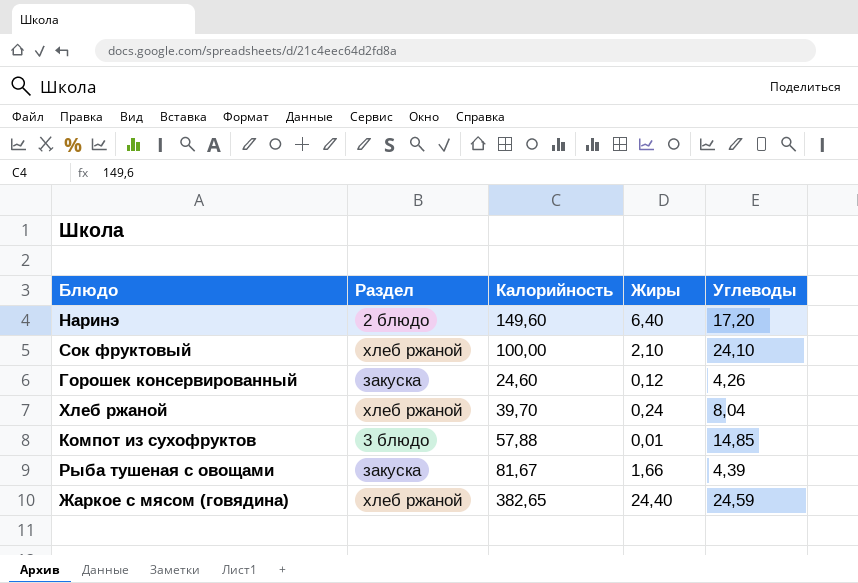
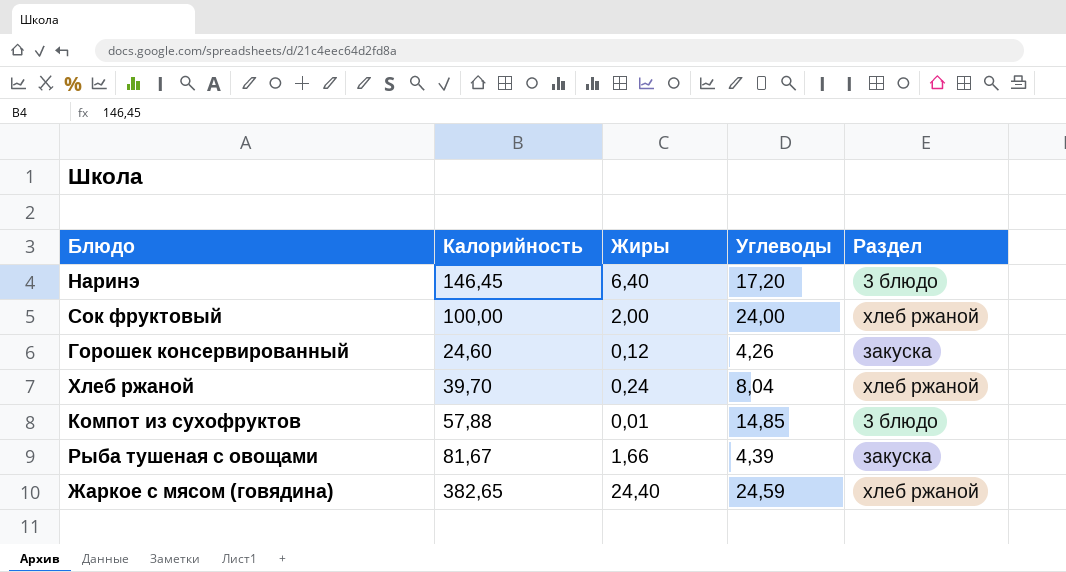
column Раздел | position: 2 -> 5
Наринэ | Калорийность: 149,60 -> 146,45
Наринэ | Раздел: 2 блюдо -> 3 блюдо
Сок фруктовый | Жиры: 2,10 -> 2,00
Сок фруктовый | Углеводы: 24,10 -> 24,00

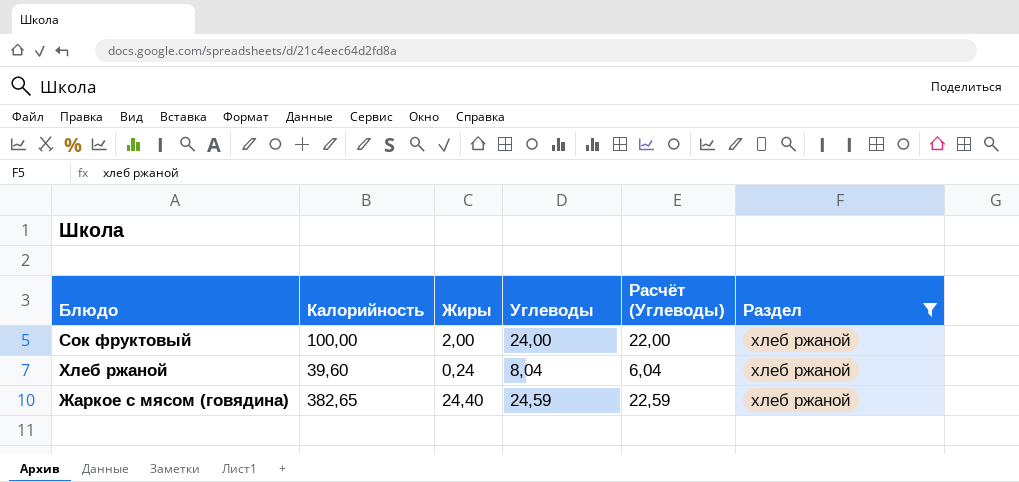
filter: none -> Раздел = хлеб ржаной
column Расчёт (Углеводы) | formula: none -> [Углеводы] - 2
Хлеб ржаной | Калорийность: 39,70 -> 39,60

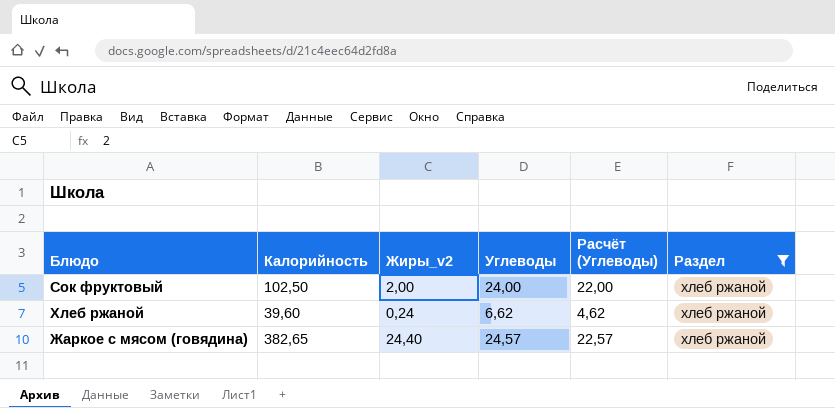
column name: Жиры -> Жиры_v2
Сок фруктовый | Калорийность: 100,00 -> 102,50
Хлеб ржаной | Углеводы: 8,04 -> 6,62
Хлеб ржаной | Расчёт (Углеводы): 6,04 -> 4,62
Жаркое с мясом (говядина) | Углеводы: 24,59 -> 24,57
Жаркое с мясом (говядина) | Расчёт (Углеводы): 22,59 -> 22,57

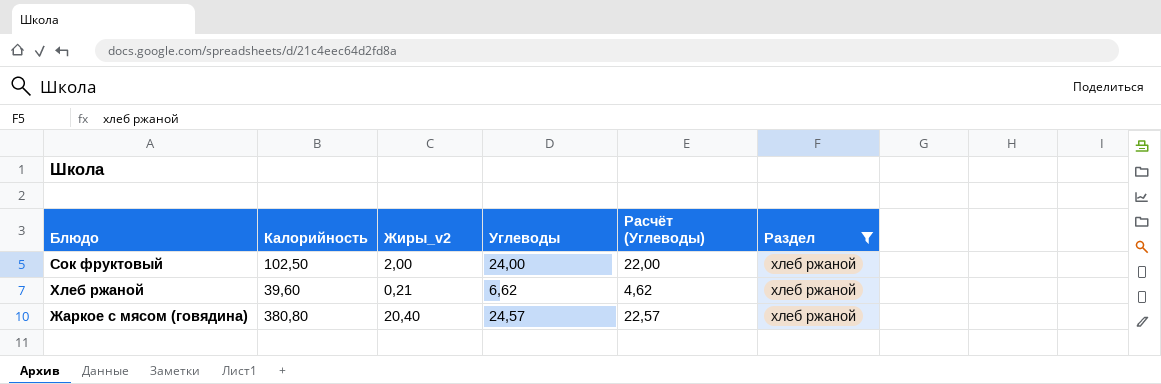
Хлеб ржаной | Жиры_v2: 0,24 -> 0,21
Жаркое с мясом (говядина) | Калорийность: 382,65 -> 380,80
Жаркое с мясом (говядина) | Жиры_v2: 24,40 -> 20,40

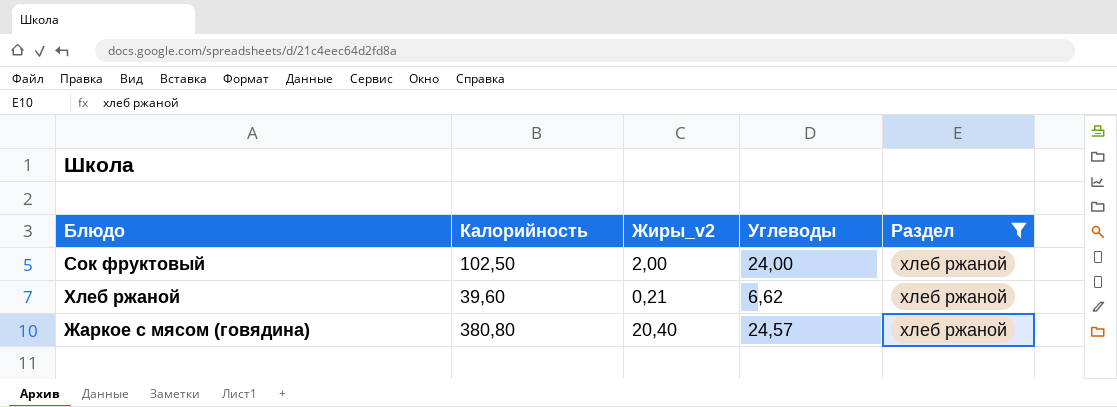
column Расчёт (Углеводы) | formula: [Углеводы] - 2 -> none

